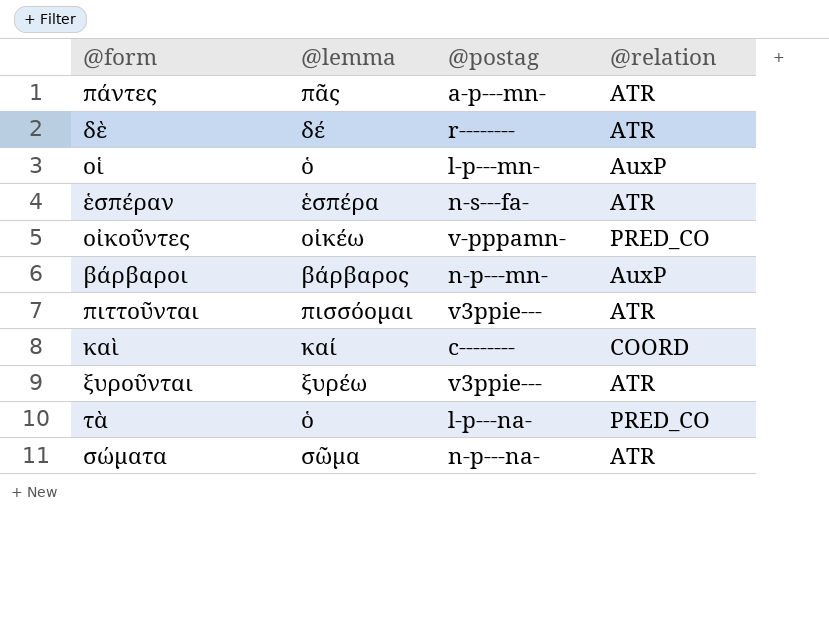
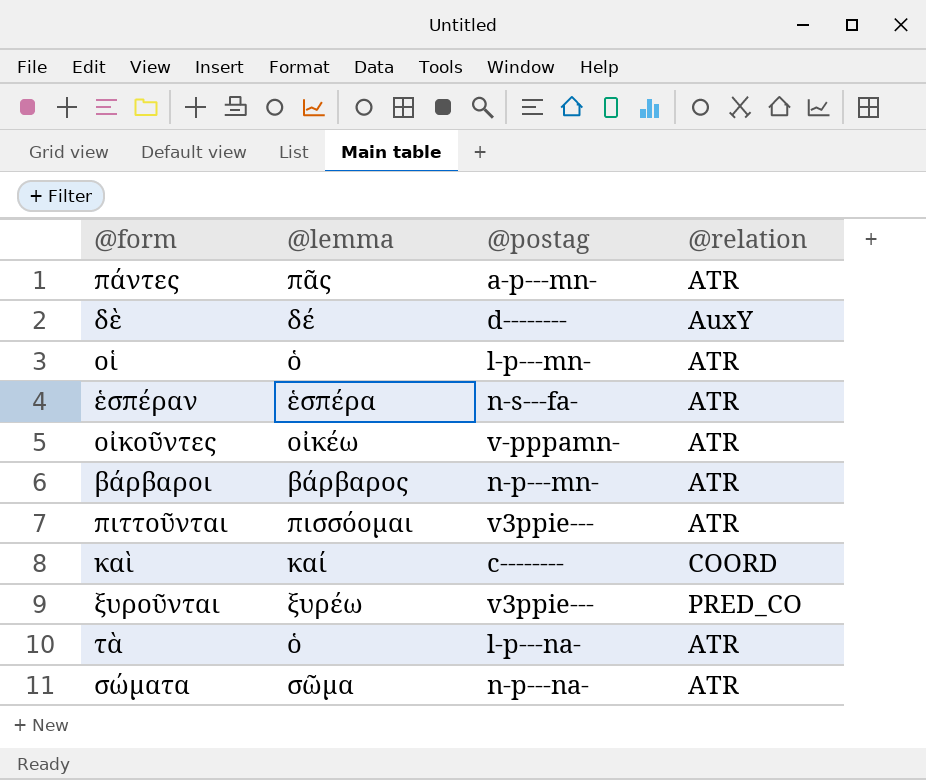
δὲ | @postag: r-------- -> d--------
δὲ | @relation: ATR -> AuxY
οἱ | @relation: AuxP -> ATR
οἰκοῦντες | @relation: PRED_CO -> ATR
βάρβαροι | @relation: AuxP -> ATR
ξυροῦνται | @relation: ATR -> PRED_CO
τὰ | @relation: PRED_CO -> ATR

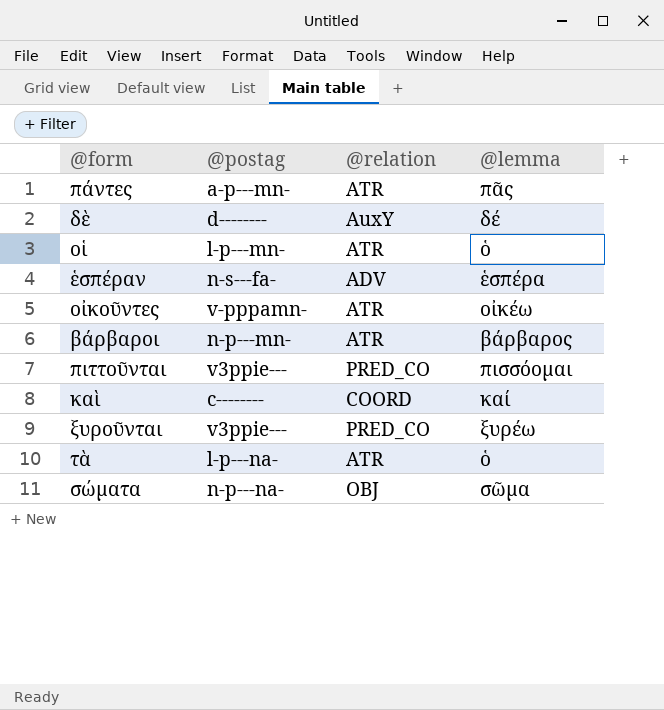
column @lemma | position: 2 -> 4
ἑσπέραν | @relation: ATR -> ADV
πιττοῦνται | @relation: ATR -> PRED_CO
σώματα | @relation: ATR -> OBJ

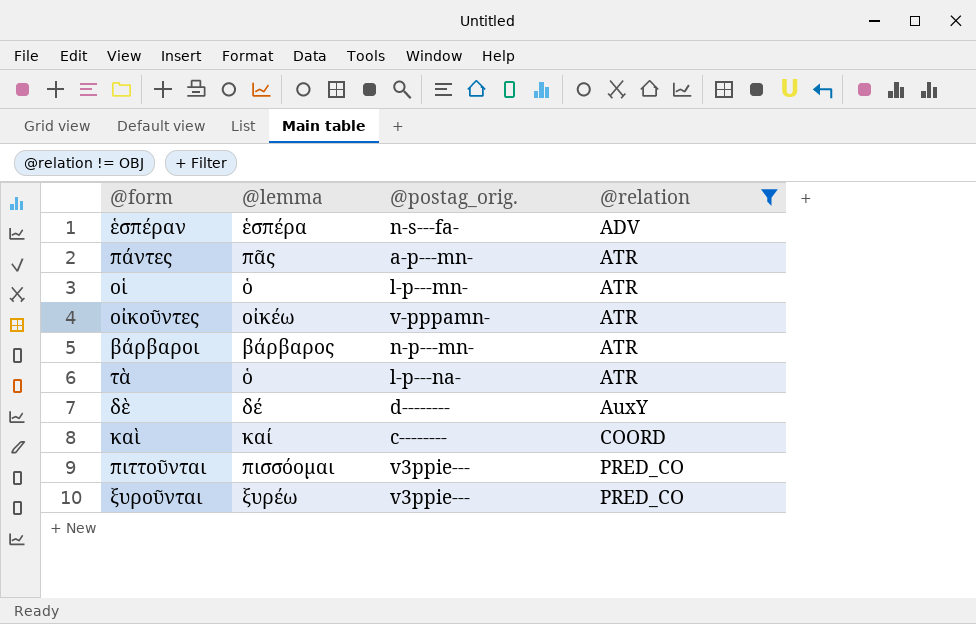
filter: none -> @relation != OBJ
row order: none -> @relation ascending
column @lemma | position: 4 -> 2
column name: @postag -> @postag_orig.

